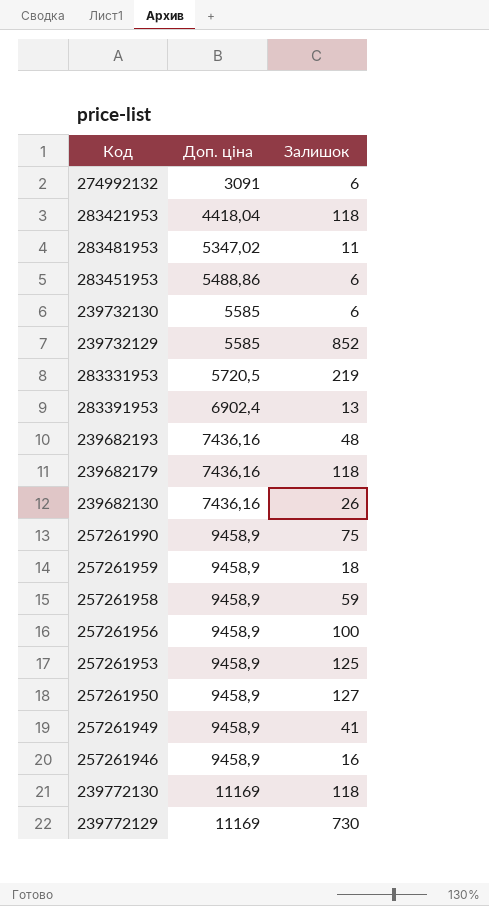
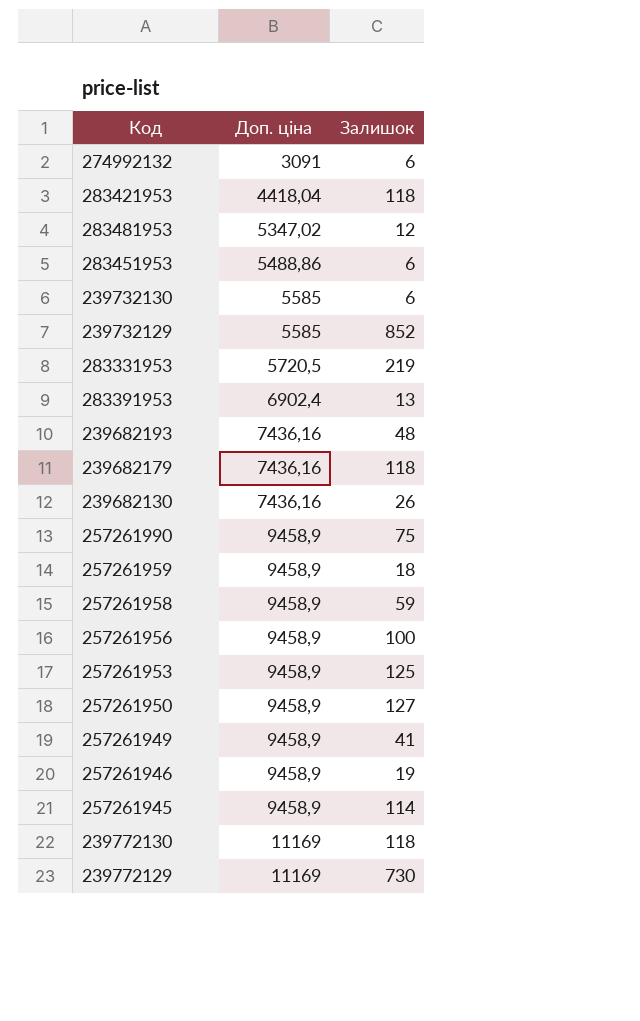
283481953 | Залишок: 11 -> 12
257261946 | Залишок: 16 -> 19
row 257261945: none -> 9458,9 | 114

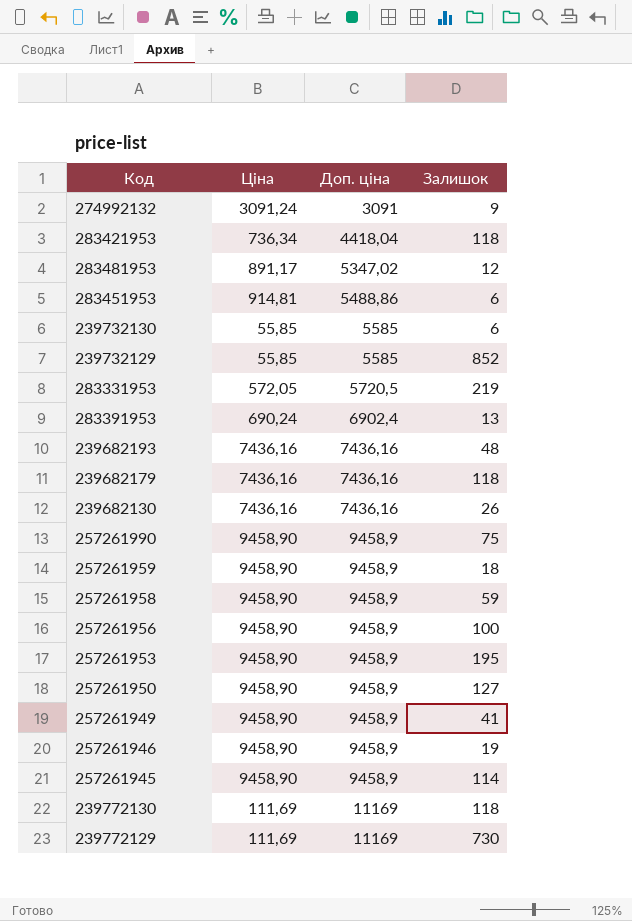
column Ціна | position: none -> 2
274992132 | Залишок: 6 -> 9
257261953 | Залишок: 125 -> 195

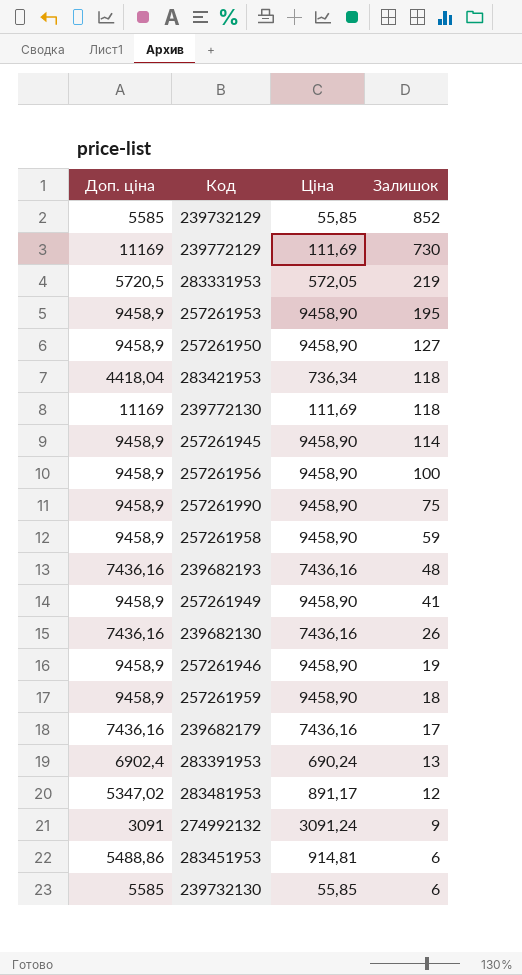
row order: Доп. ціна ascending -> Залишок descending
column Доп. ціна | position: 3 -> 1
239682179 | Залишок: 118 -> 17

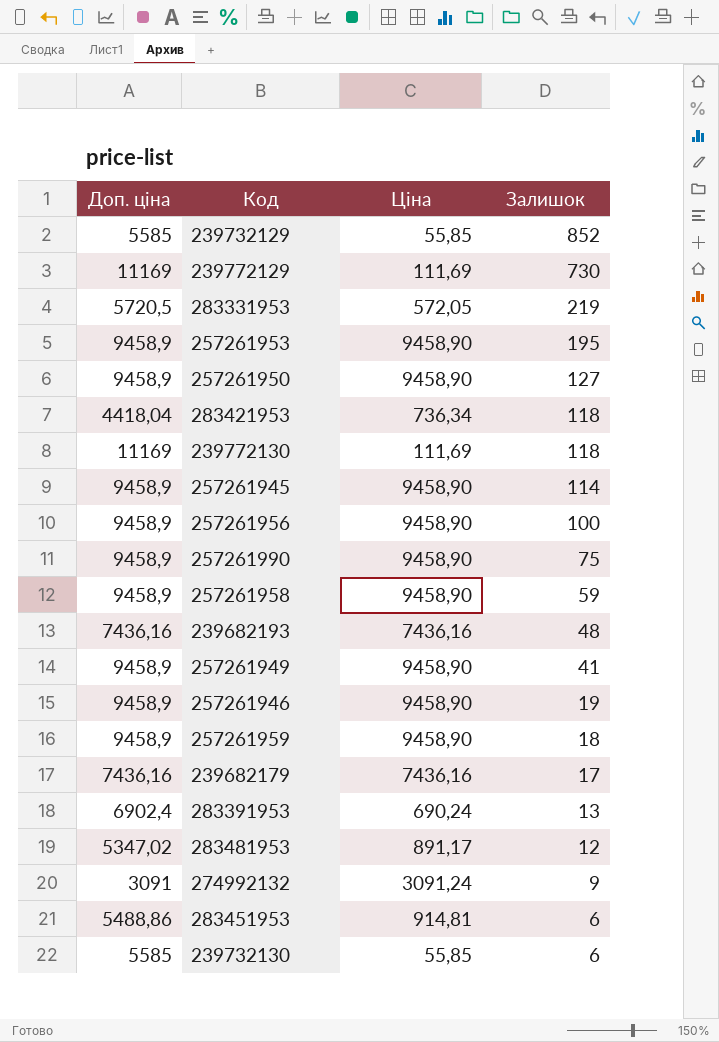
row 239682130: 7436,16 | 7436,16 | 26 -> none

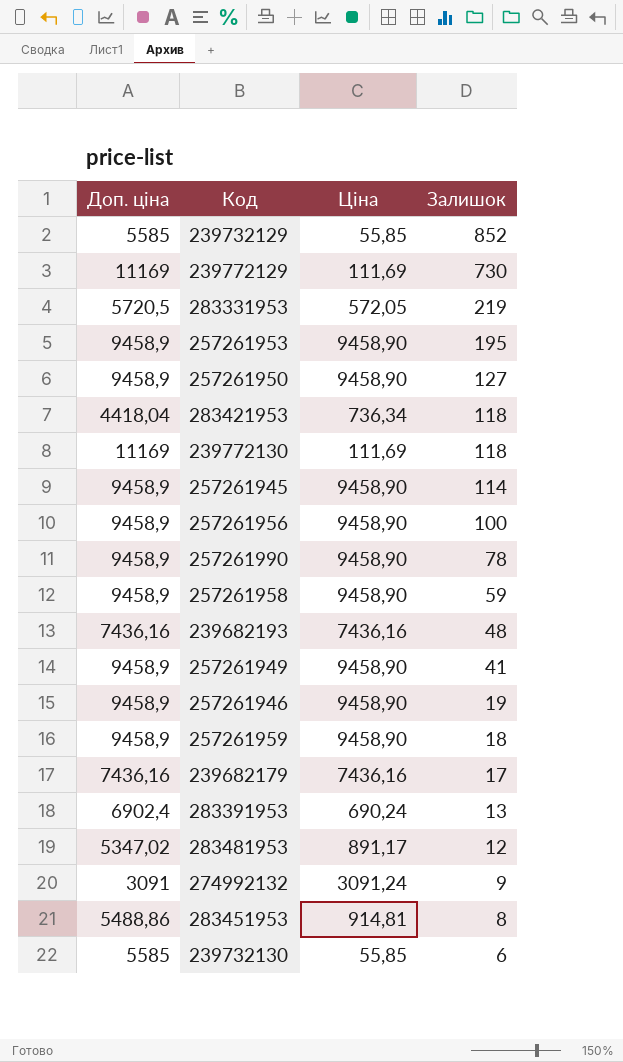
257261990 | Залишок: 75 -> 78
283451953 | Залишок: 6 -> 8

